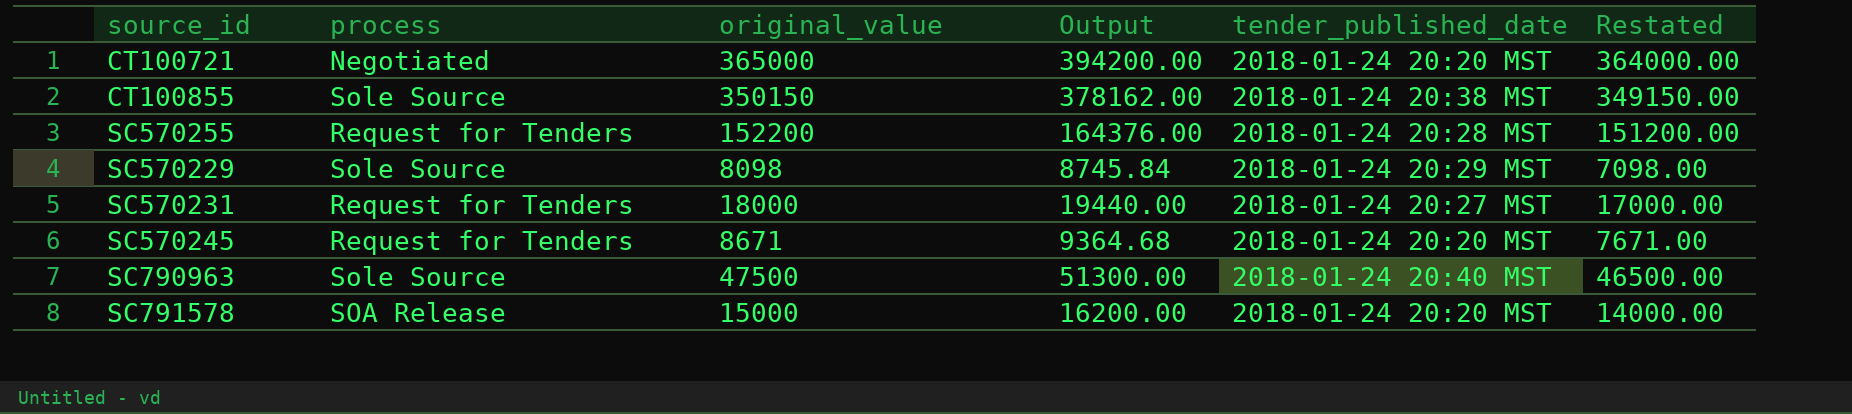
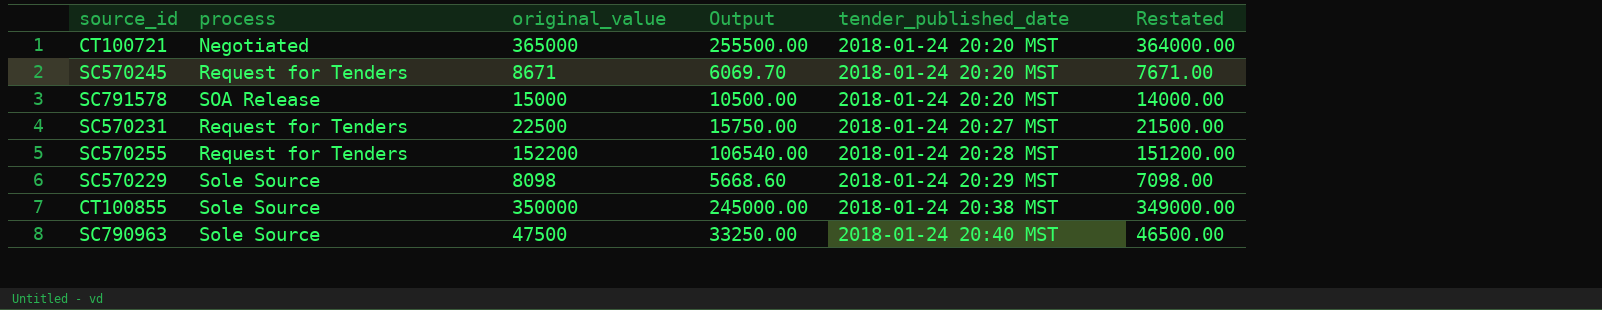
row order: none -> tender_published_date ascending
column Output | formula: [original_value] * 1.08 -> [original_value] * 0.7
SC570231 | original_value: 18000 -> 22500
SC570231 | Restated: 17000.00 -> 21500.00
CT100855 | original_value: 350150 -> 350000
CT100855 | Restated: 349150.00 -> 349000.00

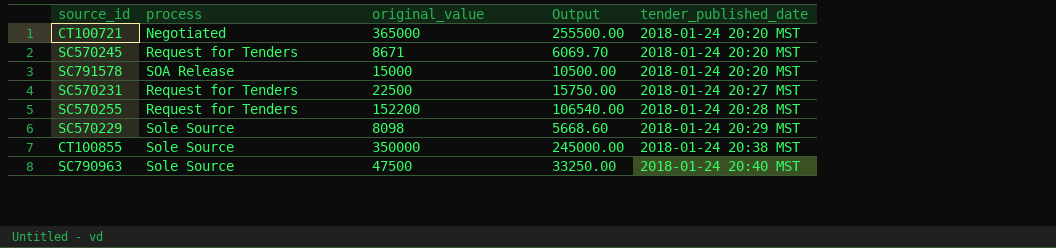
column Restated | formula: [original_value] - 1000 -> none

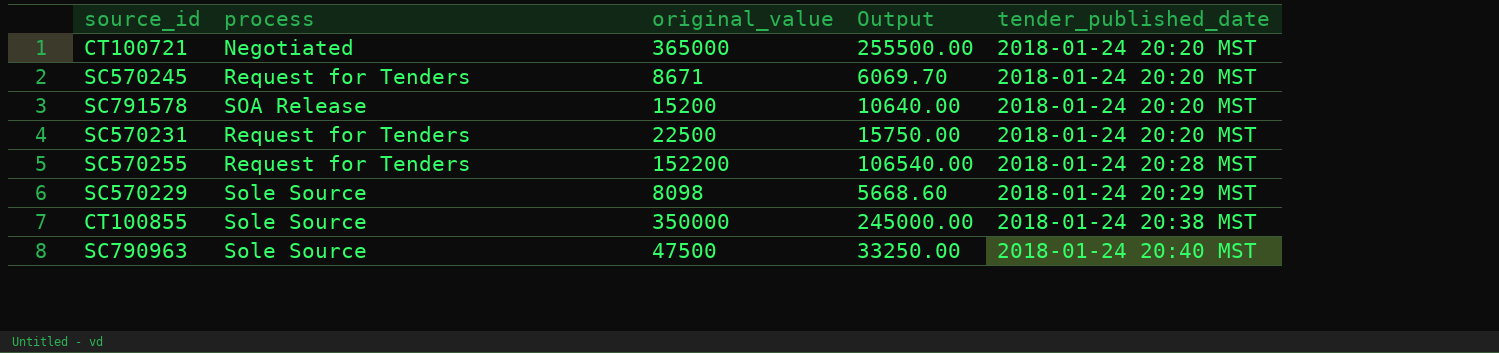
SC791578 | original_value: 15000 -> 15200
SC791578 | Output: 10500.00 -> 10640.00
SC570231 | tender_published_date: 2018-01-24 20:27 MST -> 2018-01-24 20:20 MST

